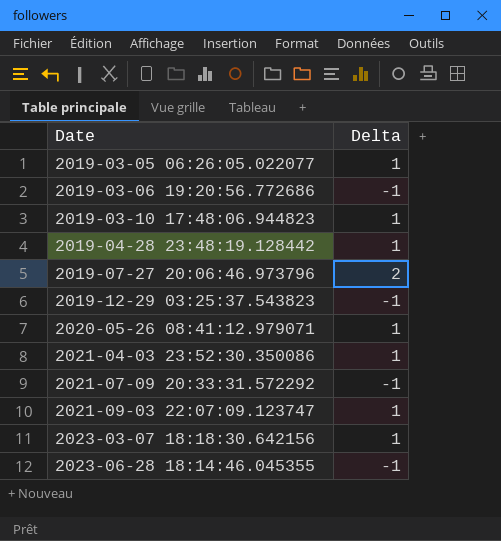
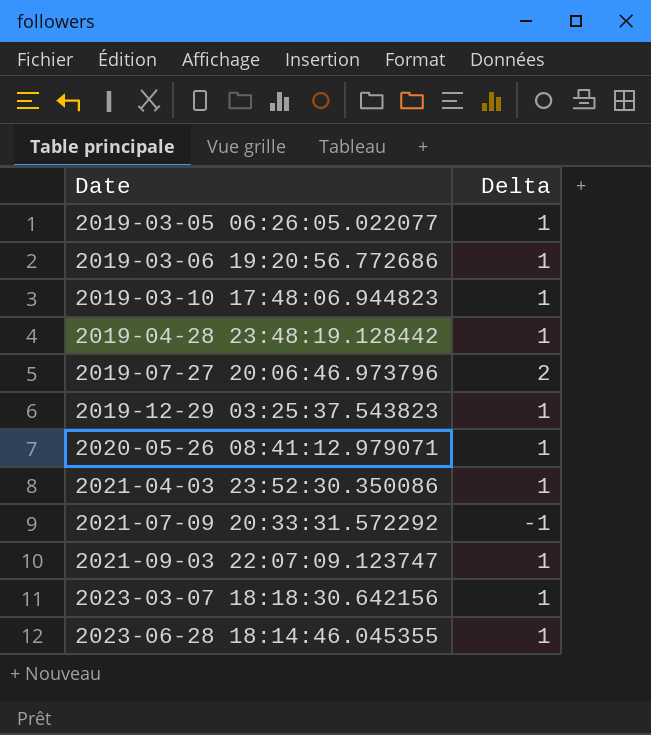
2019-03-06 19:20:56.772686 | Delta: -1 -> 1
2019-12-29 03:25:37.543823 | Delta: -1 -> 1
2023-06-28 18:14:46.045355 | Delta: -1 -> 1

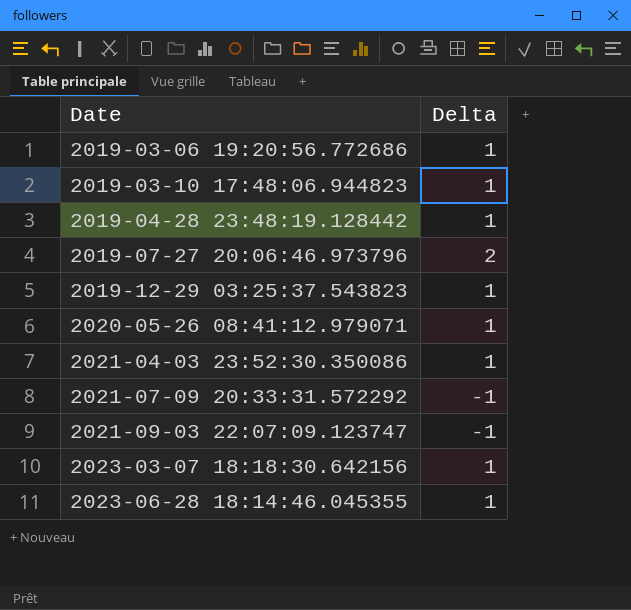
row 2019-03-05 06:26:05.022077: 1 -> none
2021-09-03 22:07:09.123747 | Delta: 1 -> -1

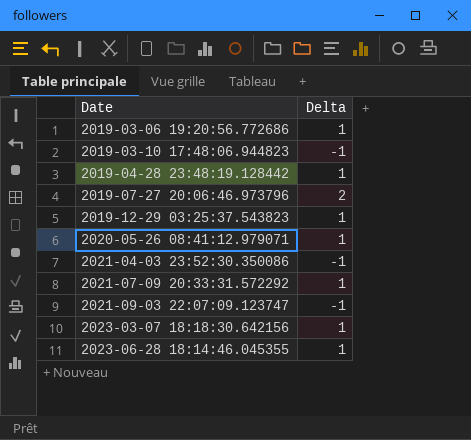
2019-03-10 17:48:06.944823 | Delta: 1 -> -1
2021-04-03 23:52:30.350086 | Delta: 1 -> -1
2021-07-09 20:33:31.572292 | Delta: -1 -> 1

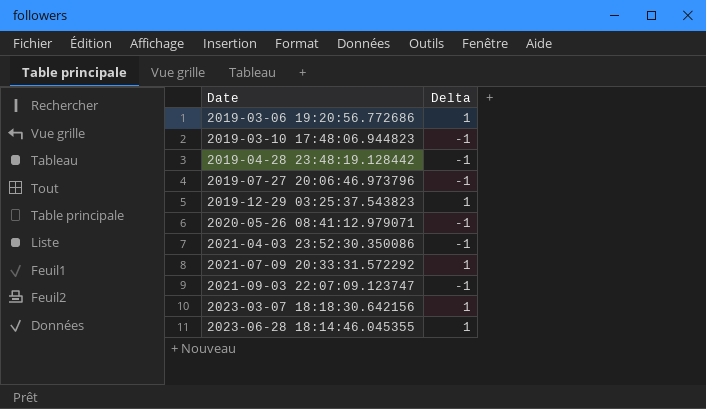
2019-04-28 23:48:19.128442 | Delta: 1 -> -1
2019-07-27 20:06:46.973796 | Delta: 2 -> -1
2020-05-26 08:41:12.979071 | Delta: 1 -> -1

